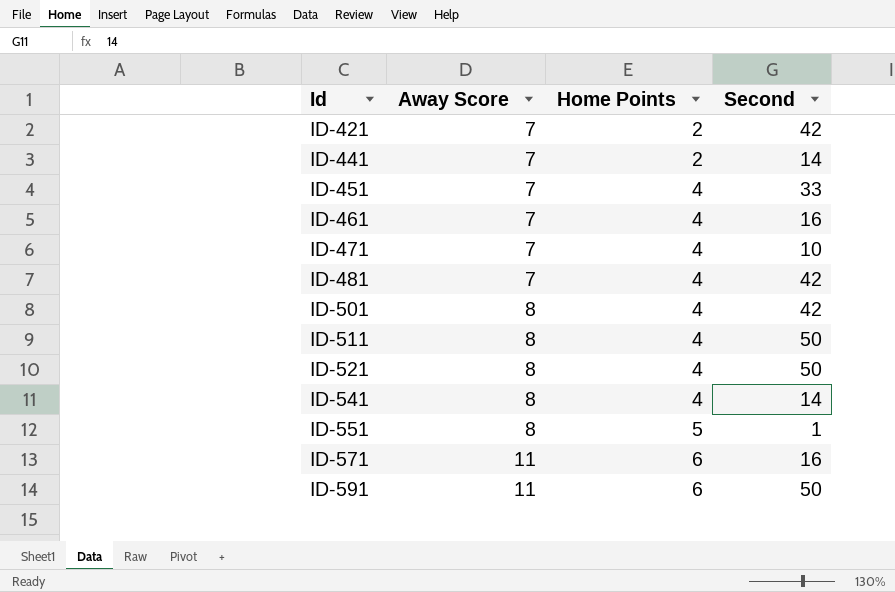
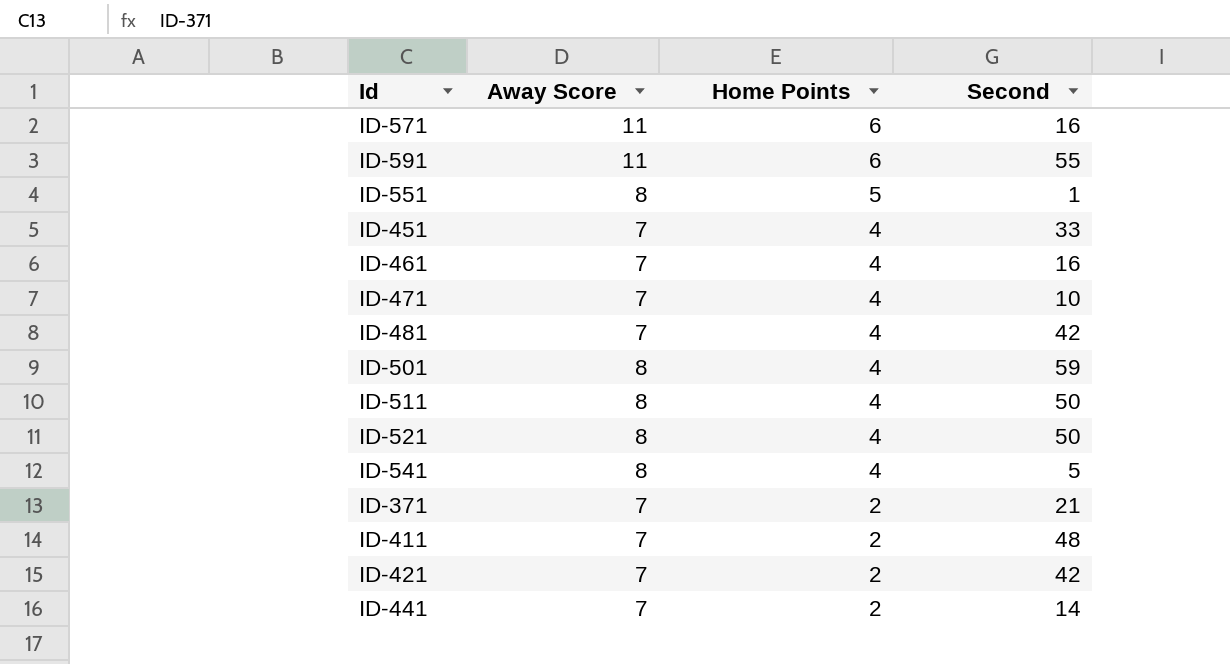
row order: Id ascending -> Home Points descending
ID-591 | Second: 50 -> 55
ID-501 | Second: 42 -> 59
ID-541 | Second: 14 -> 5
row ID-371: none -> 7 | 2 | 21
row ID-411: none -> 7 | 2 | 48

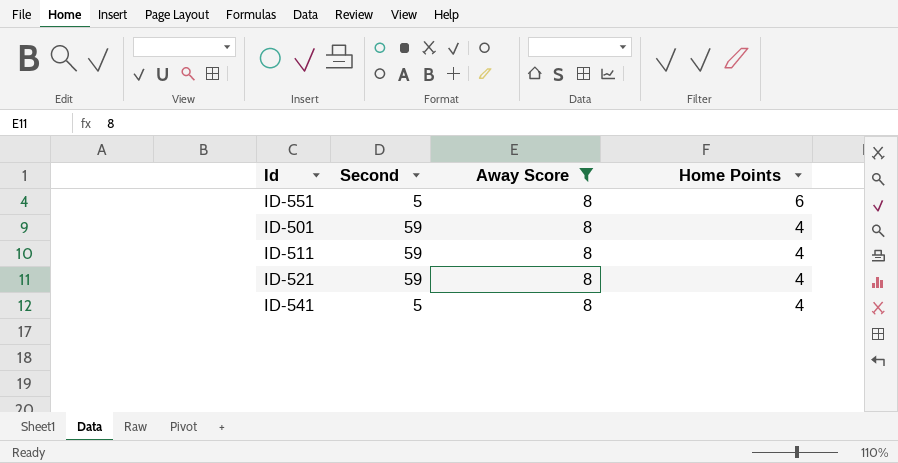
filter: none -> Away Score = 8
column Second | position: 4 -> 2
ID-551 | Second: 1 -> 5
ID-551 | Home Points: 5 -> 6
ID-511 | Second: 50 -> 59
ID-521 | Second: 50 -> 59

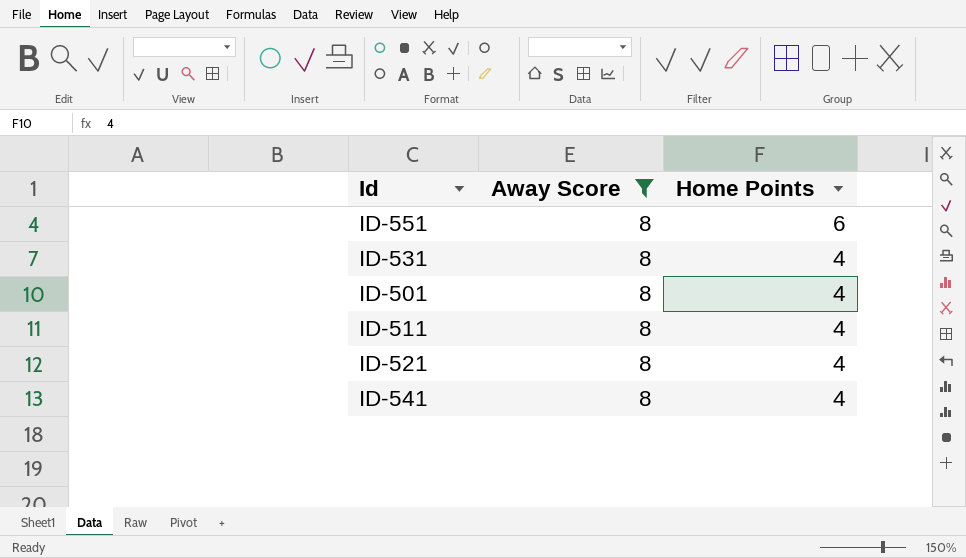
column Second | position: 2 -> none
row ID-531: none -> 8 | 4

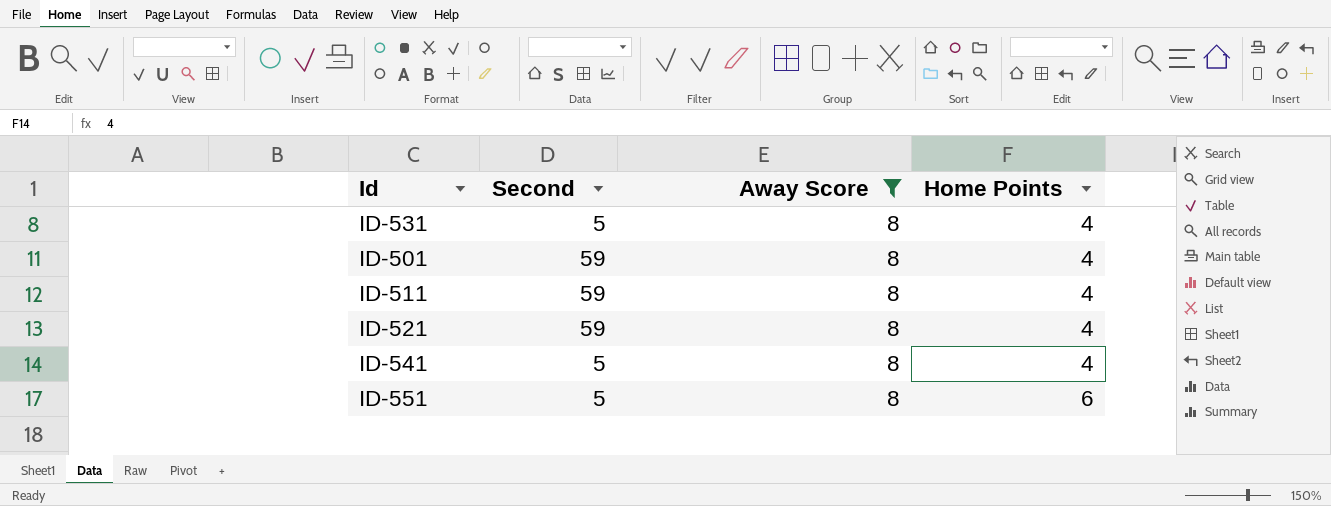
row order: Home Points descending -> Home Points ascending
column Second | position: none -> 2

